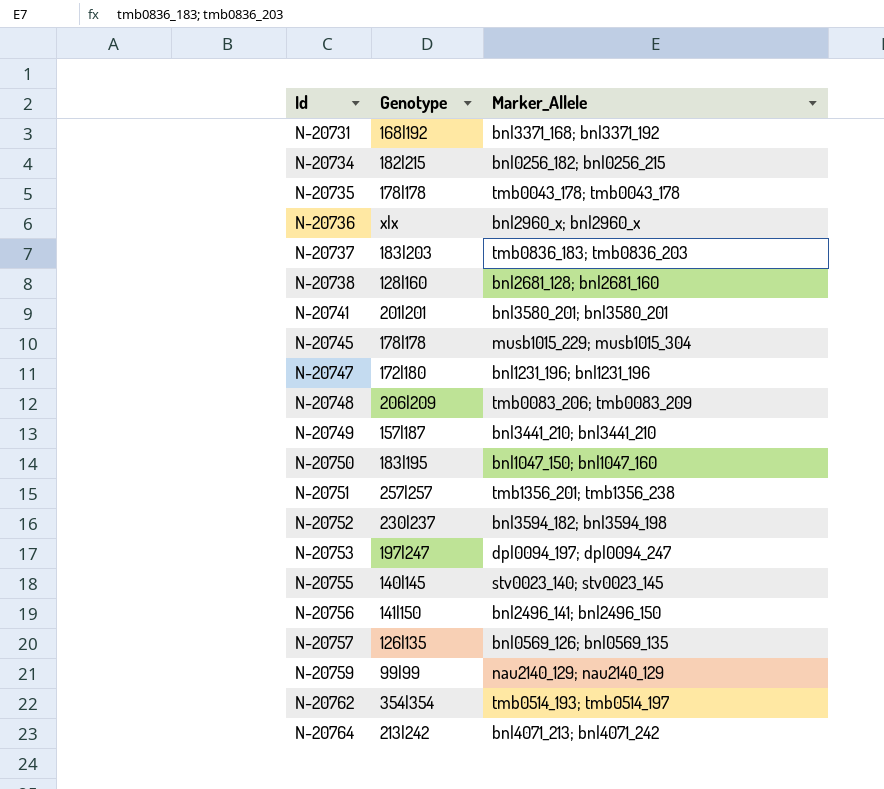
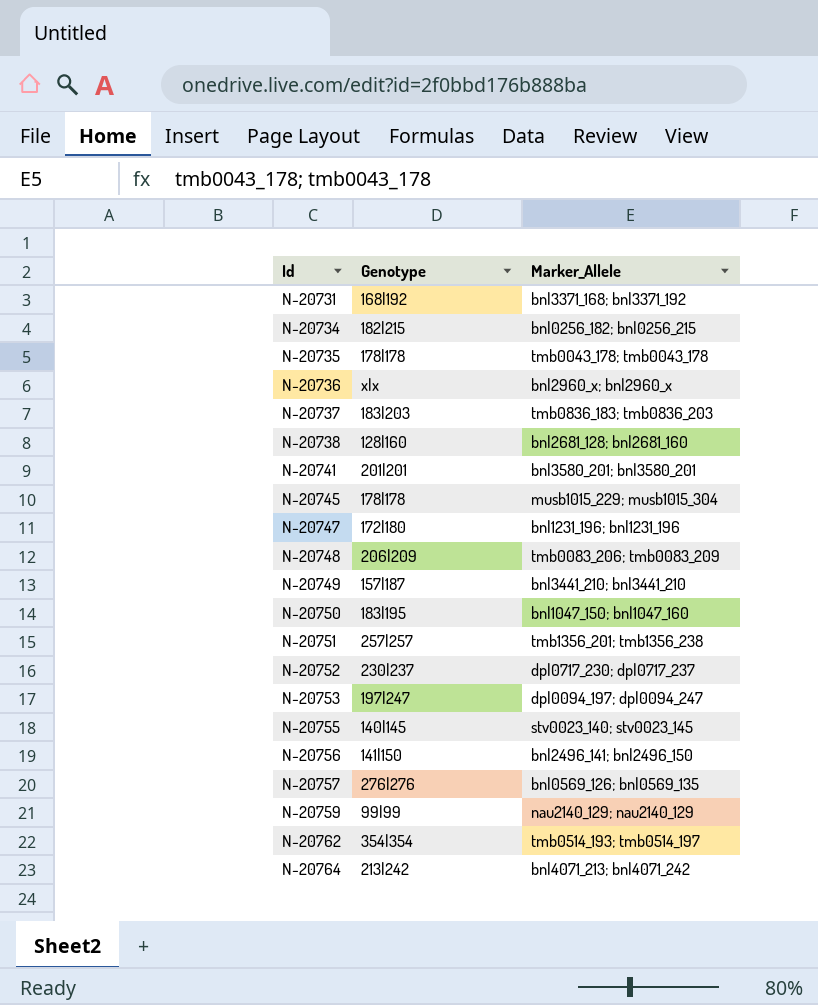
N-20752 | Marker_Allele: bnl3594_182; bnl3594_198 -> dpl0717_230; dpl0717_237
N-20757 | Genotype: 126|135 -> 276|276

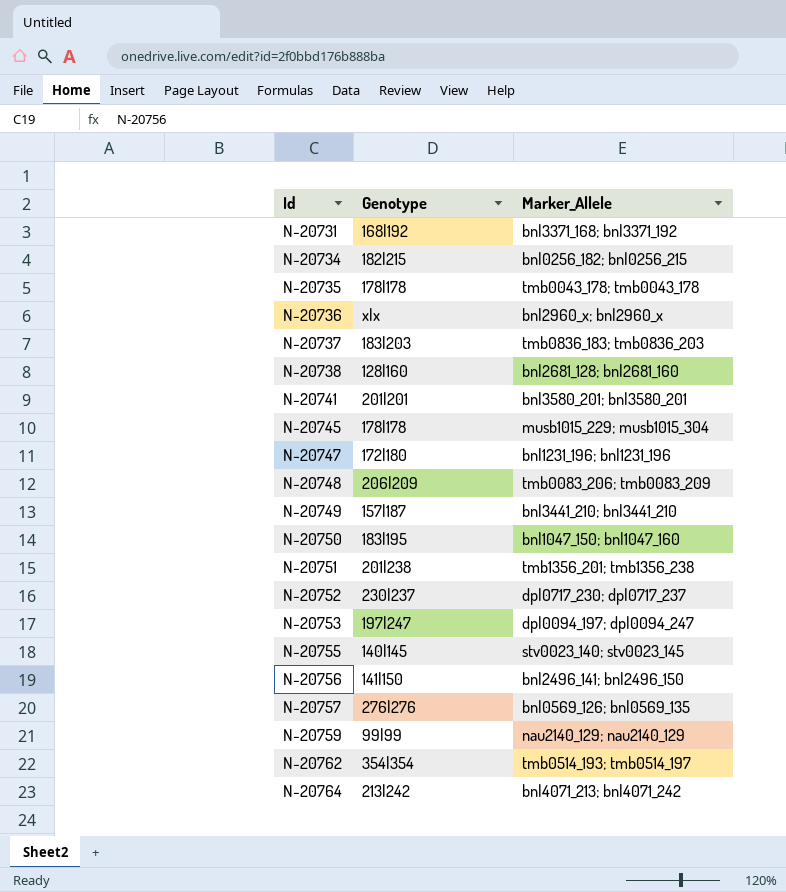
N-20751 | Genotype: 257|257 -> 201|238

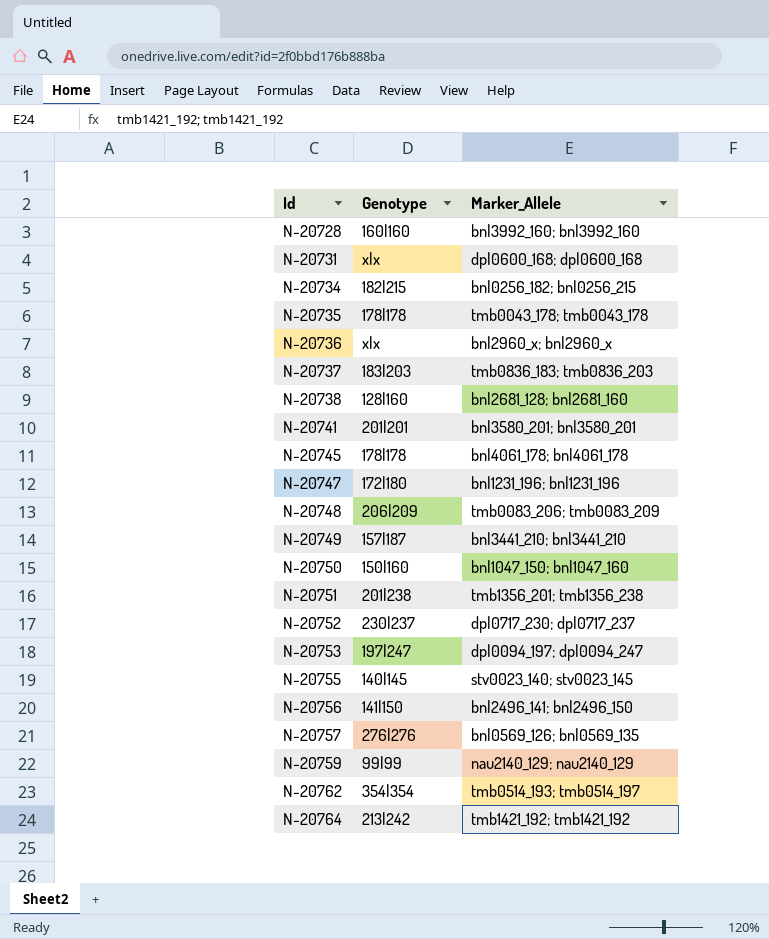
row N-20728: none -> 160|160 | bnl3992_160; bnl3992_160
N-20731 | Genotype: 168|192 -> x|x
N-20731 | Marker_Allele: bnl3371_168; bnl3371_192 -> dpl0600_168; dpl0600_168
N-20745 | Marker_Allele: musb1015_229; musb1015_304 -> bnl4061_178; bnl4061_178
N-20750 | Genotype: 183|195 -> 150|160
N-20764 | Marker_Allele: bnl4071_213; bnl4071_242 -> tmb1421_192; tmb1421_192

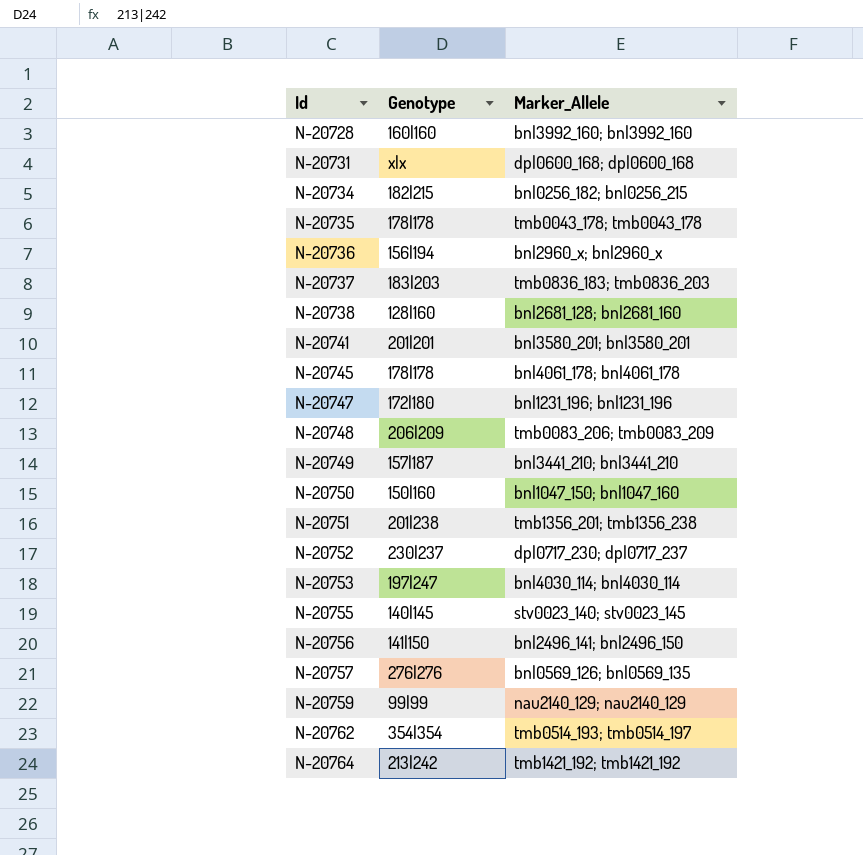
N-20736 | Genotype: x|x -> 156|194
N-20753 | Marker_Allele: dpl0094_197; dpl0094_247 -> bnl4030_114; bnl4030_114

